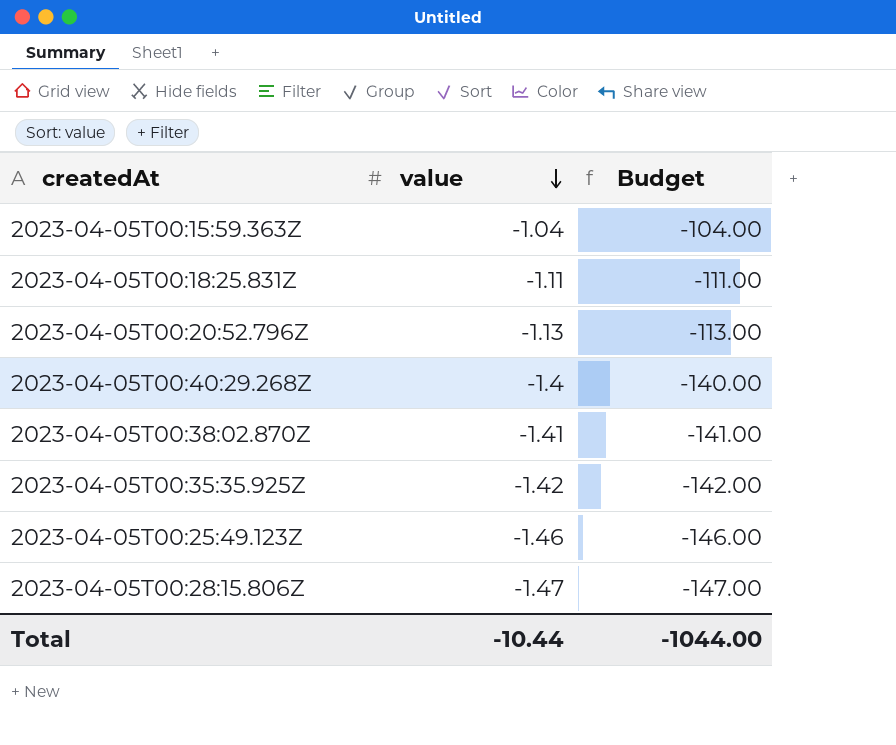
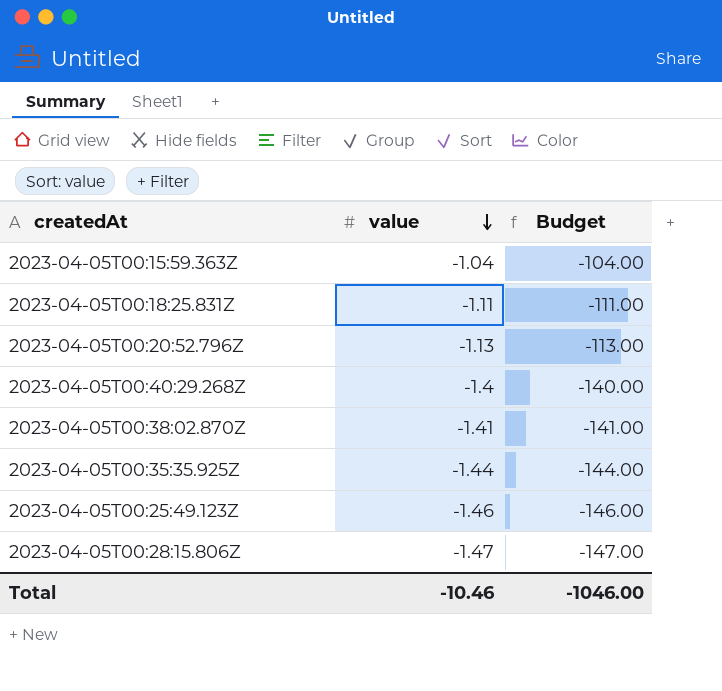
2023-04-05T00:35:35.925Z | value: -1.42 -> -1.44
2023-04-05T00:35:35.925Z | Budget: -142.00 -> -144.00
Total | value: -10.44 -> -10.46
Total | Budget: -1044.00 -> -1046.00

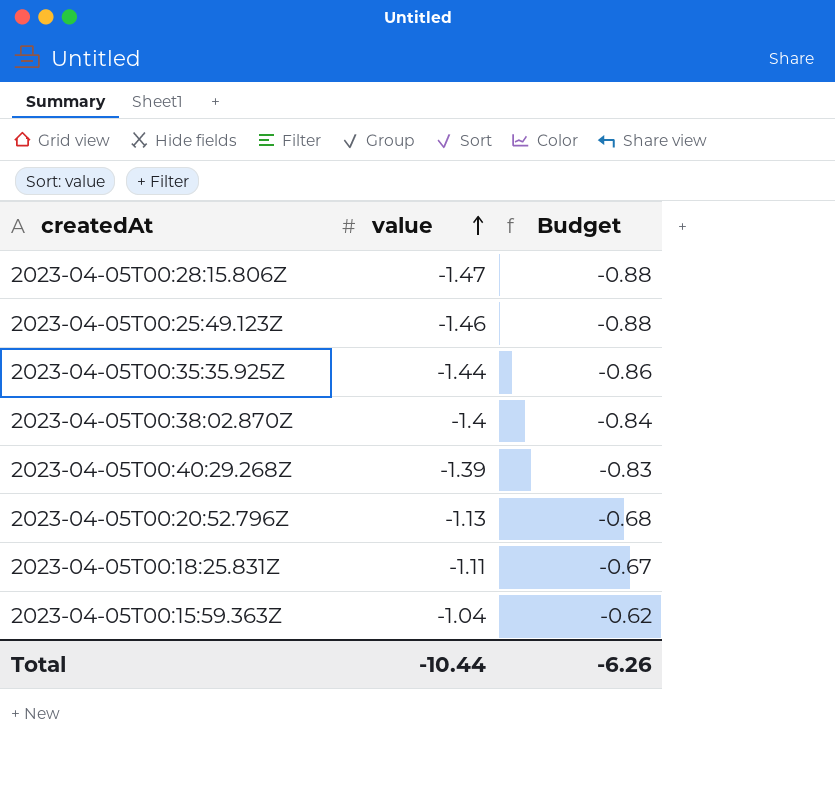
row order: value descending -> value ascending
column Budget | formula: [value] * 100 -> [value] * 0.6
2023-04-05T00:38:02.870Z | value: -1.41 -> -1.4
2023-04-05T00:40:29.268Z | value: -1.4 -> -1.39
Total | value: -10.46 -> -10.44
Total | Budget: -1046.00 -> -6.26

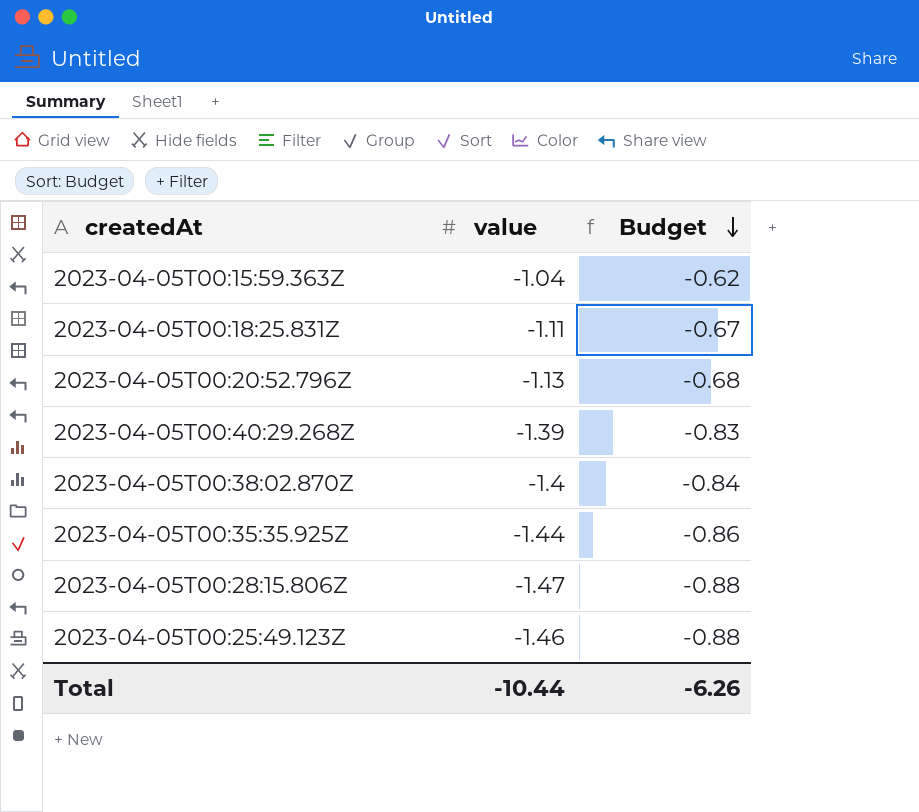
row order: value ascending -> Budget descending

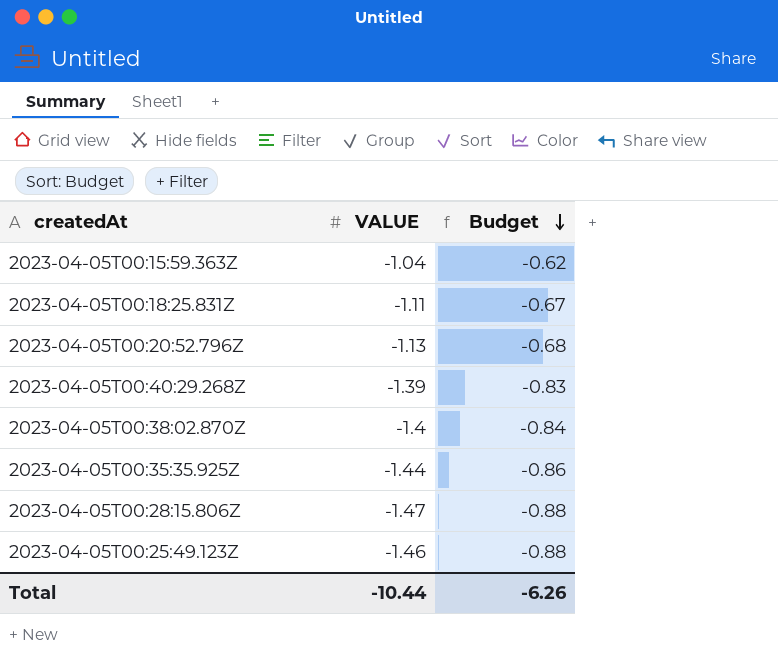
column name: value -> VALUE

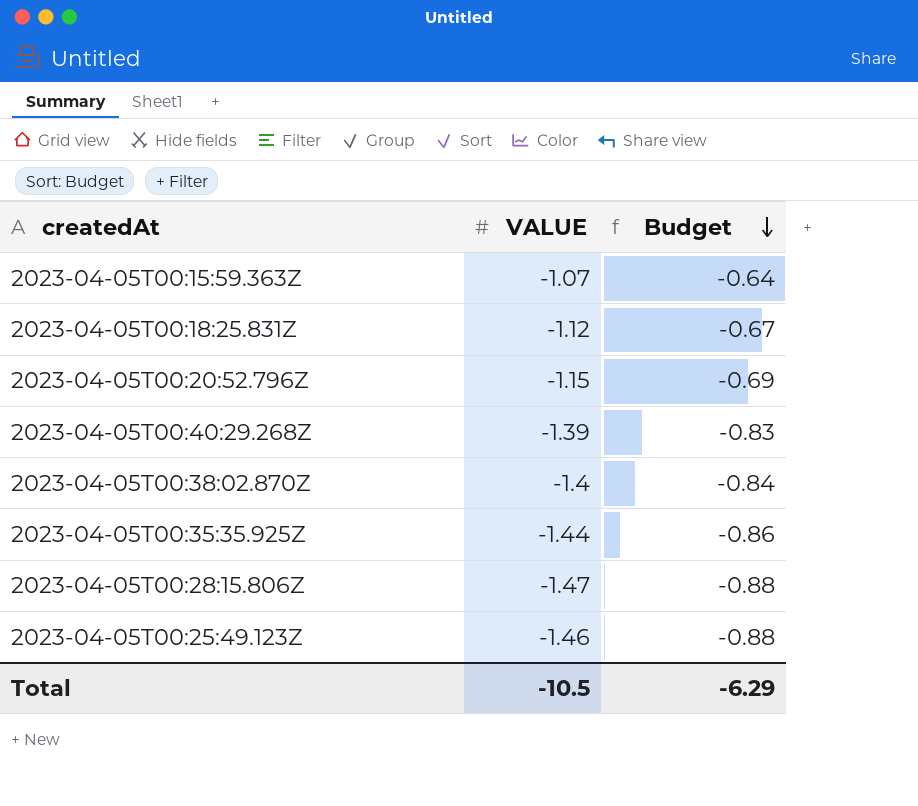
2023-04-05T00:15:59.363Z | VALUE: -1.04 -> -1.07
2023-04-05T00:15:59.363Z | Budget: -0.62 -> -0.64
2023-04-05T00:18:25.831Z | VALUE: -1.11 -> -1.12
2023-04-05T00:20:52.796Z | VALUE: -1.13 -> -1.15
2023-04-05T00:20:52.796Z | Budget: -0.68 -> -0.69
Total | VALUE: -10.44 -> -10.5
Total | Budget: -6.26 -> -6.29

